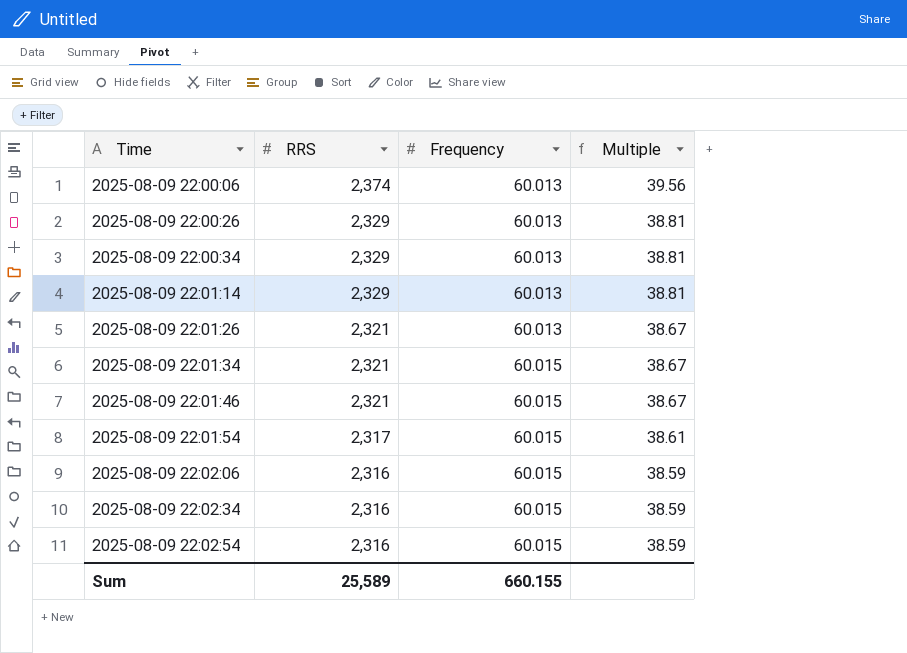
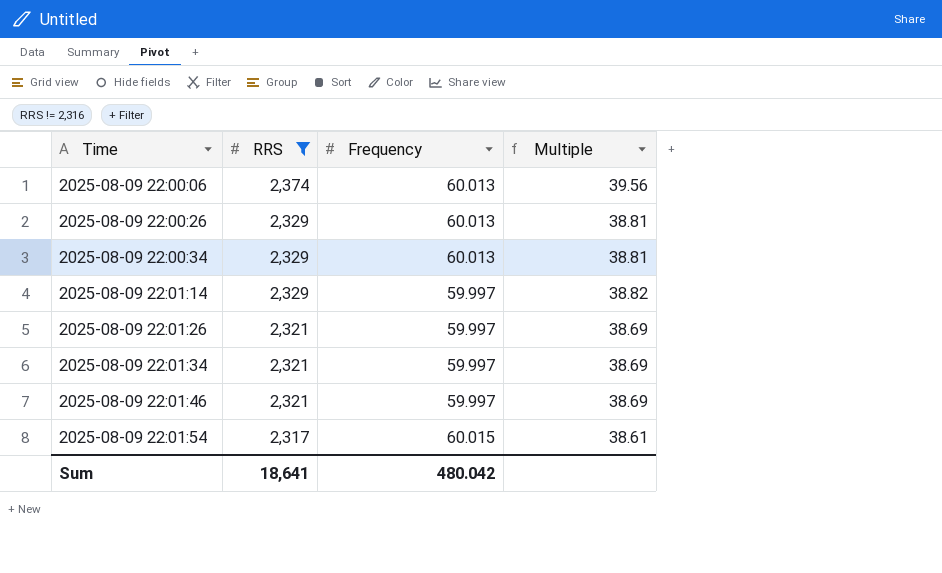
filter: none -> RRS != 2,316
2025-08-09 22:01:14 | Frequency: 60.013 -> 59.997
2025-08-09 22:01:14 | Multiple: 38.81 -> 38.82
2025-08-09 22:01:26 | Frequency: 60.013 -> 59.997
2025-08-09 22:01:26 | Multiple: 38.67 -> 38.69
2025-08-09 22:01:34 | Frequency: 60.015 -> 59.997
2025-08-09 22:01:34 | Multiple: 38.67 -> 38.69
2025-08-09 22:01:46 | Frequency: 60.015 -> 59.997
2025-08-09 22:01:46 | Multiple: 38.67 -> 38.69
Sum | RRS: 25,589 -> 18,641
Sum | Frequency: 660.155 -> 480.042

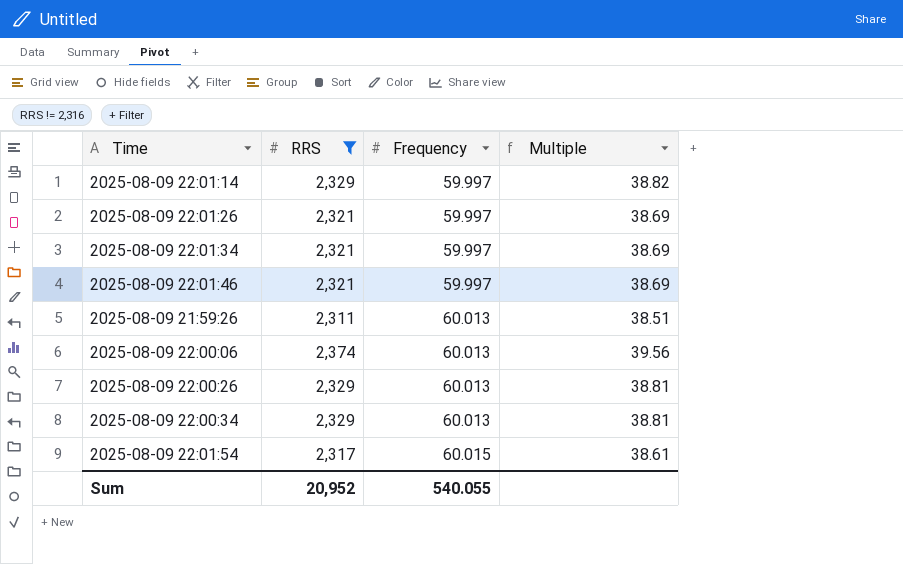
row order: Time ascending -> Frequency ascending
row 2025-08-09 21:59:26: none -> 2,311 | 60.013 | 38.51
Sum | RRS: 18,641 -> 20,952
Sum | Frequency: 480.042 -> 540.055

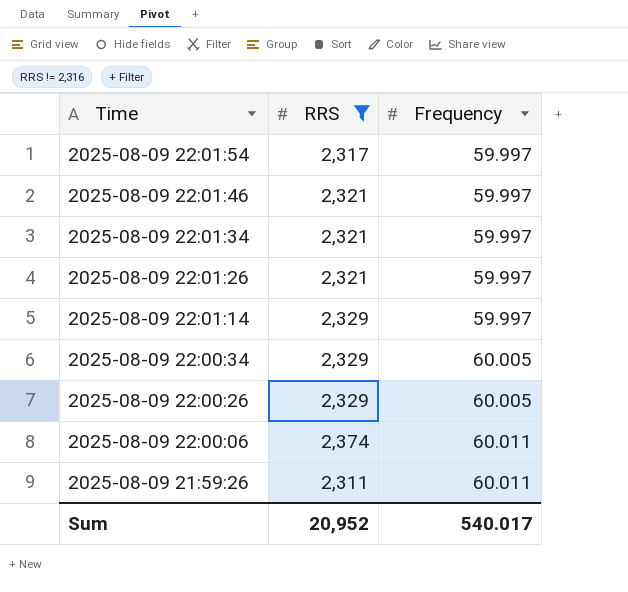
row order: Frequency ascending -> Time descending
column Multiple | formula: [RRS] / [Frequency] -> none
2025-08-09 22:01:54 | Frequency: 60.015 -> 59.997
2025-08-09 22:00:34 | Frequency: 60.013 -> 60.005
2025-08-09 22:00:26 | Frequency: 60.013 -> 60.005
2025-08-09 22:00:06 | Frequency: 60.013 -> 60.011
2025-08-09 21:59:26 | Frequency: 60.013 -> 60.011
Sum | Frequency: 540.055 -> 540.017

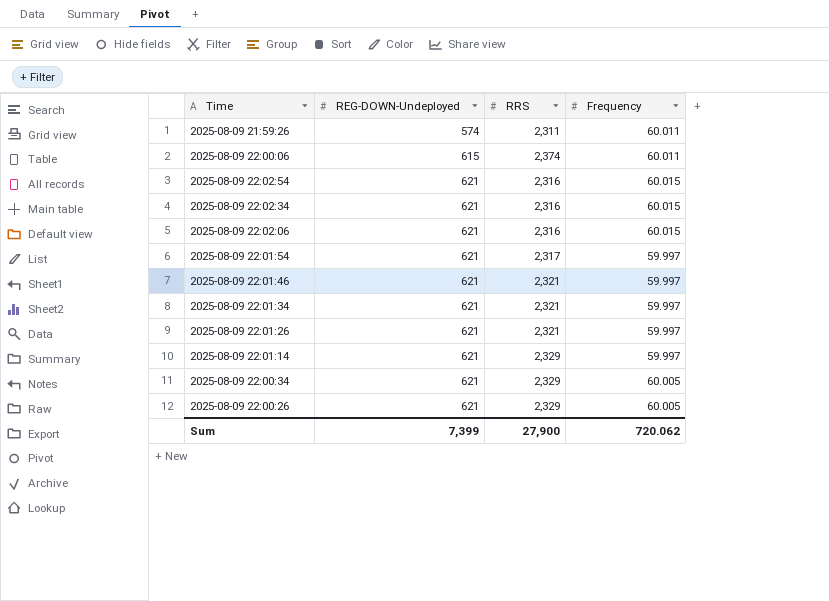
filter: RRS != 2,316 -> none
row order: Time descending -> REG-DOWN-Undeployed ascending
column REG-DOWN-Undeployed | position: none -> 2
Sum | RRS: 20,952 -> 27,900
Sum | Frequency: 540.017 -> 720.062

